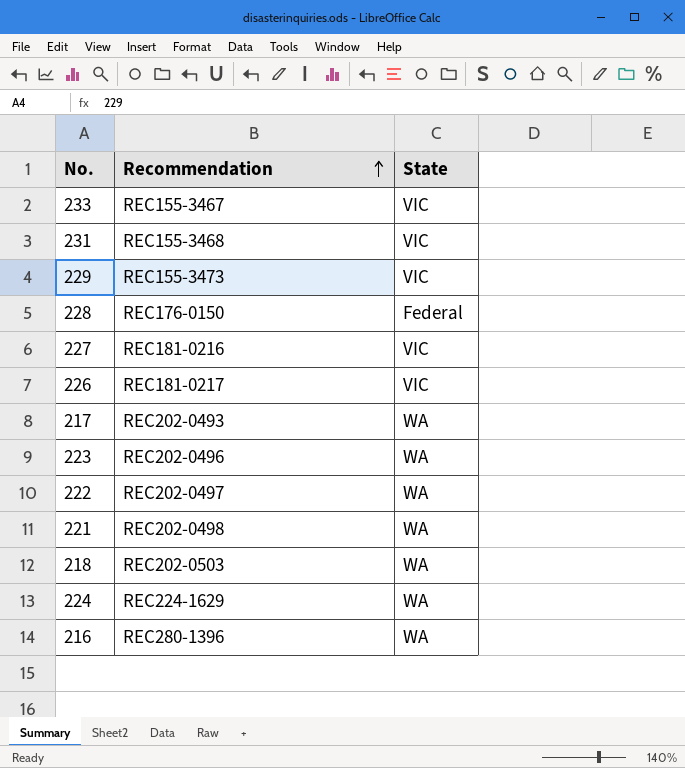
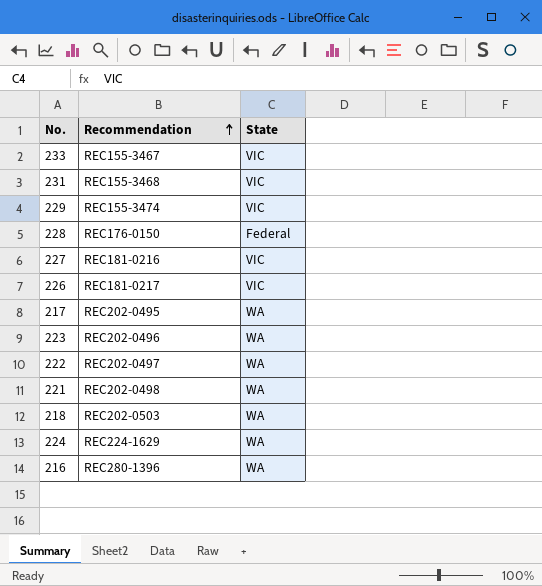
229 | Recommendation: REC155-3473 -> REC155-3474
217 | Recommendation: REC202-0493 -> REC202-0495

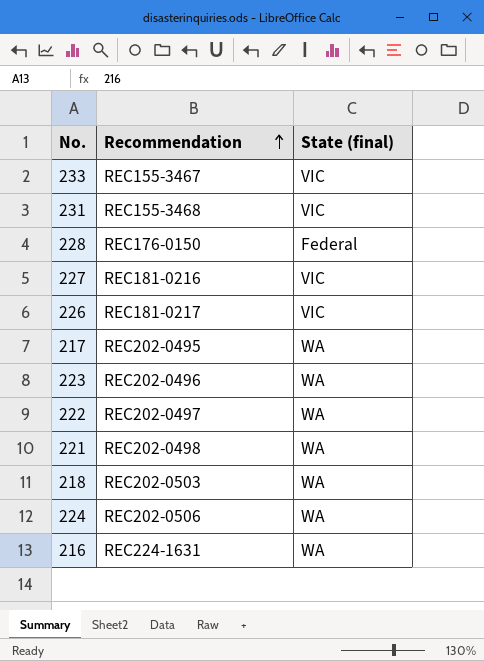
column name: State -> State (final)
row 229: REC155-3474 | VIC -> none
224 | Recommendation: REC224-1629 -> REC202-0506
216 | Recommendation: REC280-1396 -> REC224-1631

